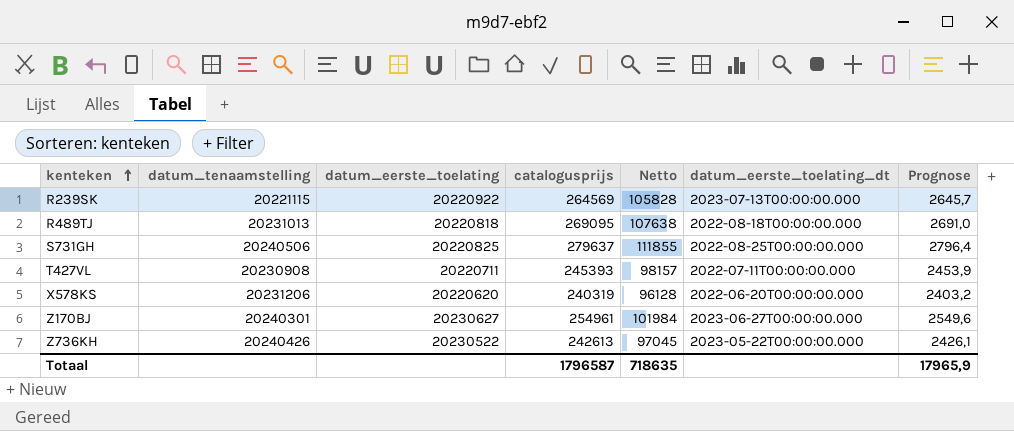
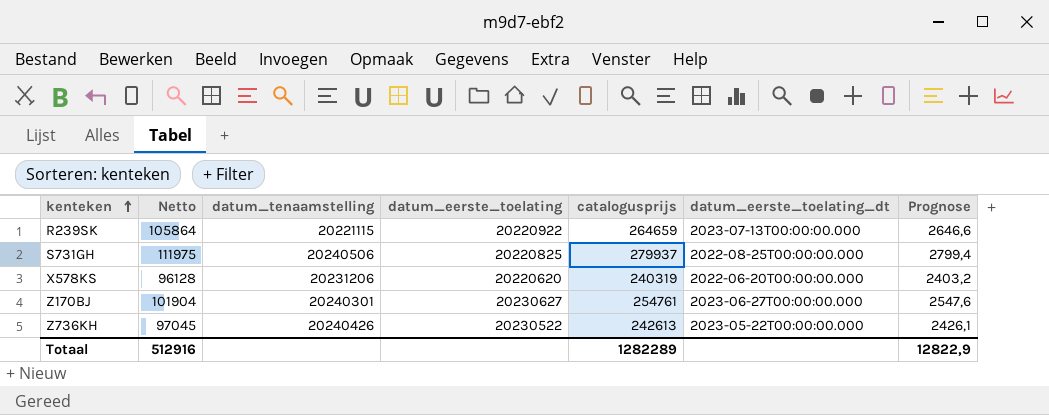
column Netto | position: 5 -> 2
row R489TJ: 20231013 | 20220818 | 269095 | 107638 | 2022-08-18T00:00:00.000 | 2691,0 -> none
row T427VL: 20230908 | 20220711 | 245393 | 98157 | 2022-07-11T00:00:00.000 | 2453,9 -> none
R239SK | Netto: 105828 -> 105864
R239SK | catalogusprijs: 264569 -> 264659
R239SK | Prognose: 2645,7 -> 2646,6
S731GH | Netto: 111855 -> 111975
S731GH | catalogusprijs: 279637 -> 279937
S731GH | Prognose: 2796,4 -> 2799,4
Z170BJ | Netto: 101984 -> 101904
Z170BJ | catalogusprijs: 254961 -> 254761
Z170BJ | Prognose: 2549,6 -> 2547,6
Totaal | Netto: 718635 -> 512916
Totaal | catalogusprijs: 1796587 -> 1282289
Totaal | Prognose: 17965,9 -> 12822,9

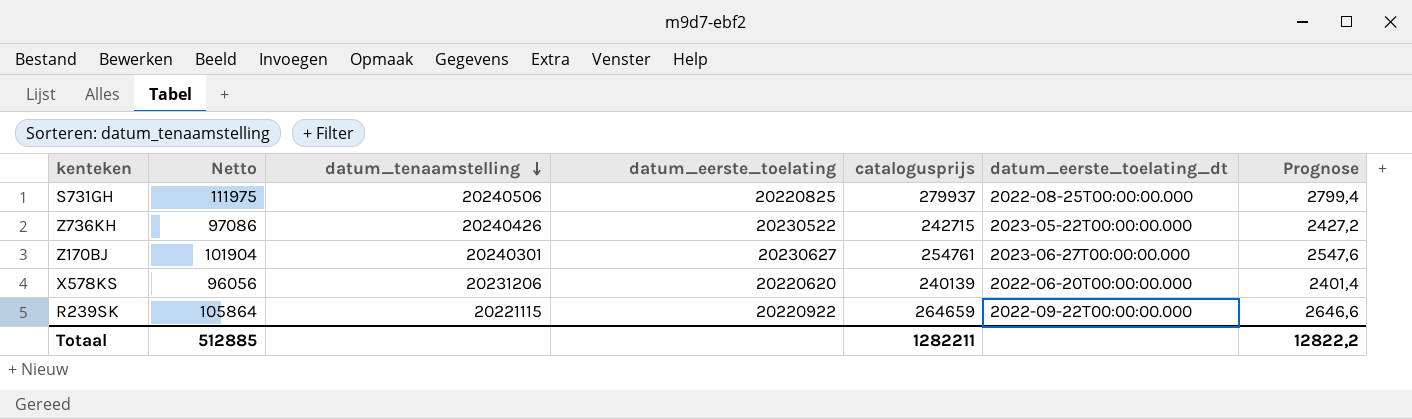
row order: kenteken ascending -> datum_tenaamstelling descending
Z736KH | Netto: 97045 -> 97086
Z736KH | catalogusprijs: 242613 -> 242715
Z736KH | Prognose: 2426,1 -> 2427,2
X578KS | Netto: 96128 -> 96056
X578KS | catalogusprijs: 240319 -> 240139
X578KS | Prognose: 2403,2 -> 2401,4
R239SK | datum_eerste_toelating_dt: 2023-07-13T00:00:00.000 -> 2022-09-22T00:00:00.000
Totaal | Netto: 512916 -> 512885
Totaal | catalogusprijs: 1282289 -> 1282211
Totaal | Prognose: 12822,9 -> 12822,2

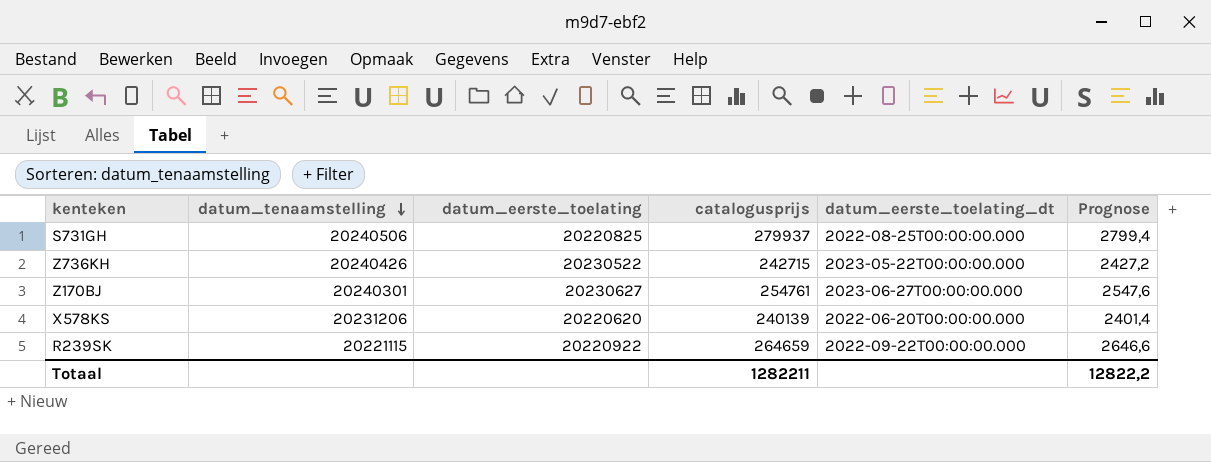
column Netto | formula: [catalogusprijs] * 0,4 -> none

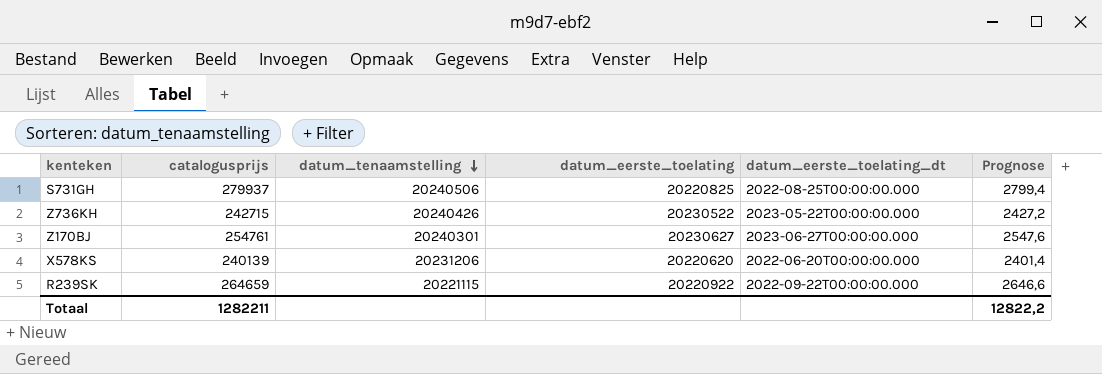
column catalogusprijs | position: 4 -> 2

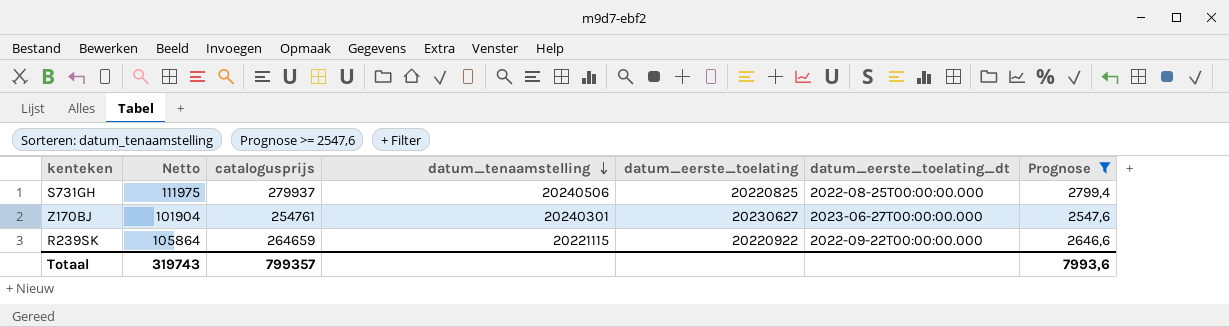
filter: none -> Prognose >= 2547,6
column Netto | formula: none -> [catalogusprijs] * 0,4
Totaal | catalogusprijs: 1282211 -> 799357
Totaal | Prognose: 12822,2 -> 7993,6

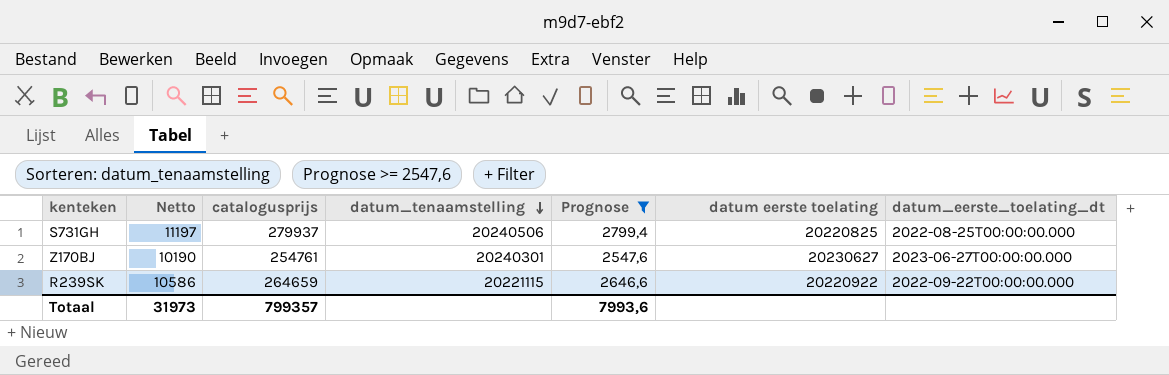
column Netto | formula: [catalogusprijs] * 0,4 -> [catalogusprijs] * 0,04
column Prognose | position: 7 -> 5
column name: datum_eerste_toelating -> datum eerste toelating
Totaal | Netto: 319743 -> 31973

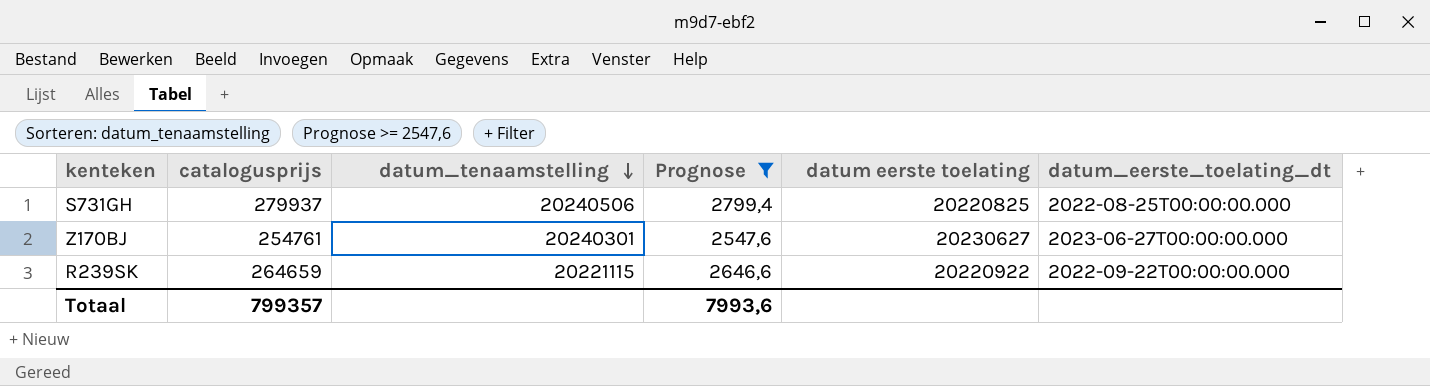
column Netto | formula: [catalogusprijs] * 0,04 -> none

